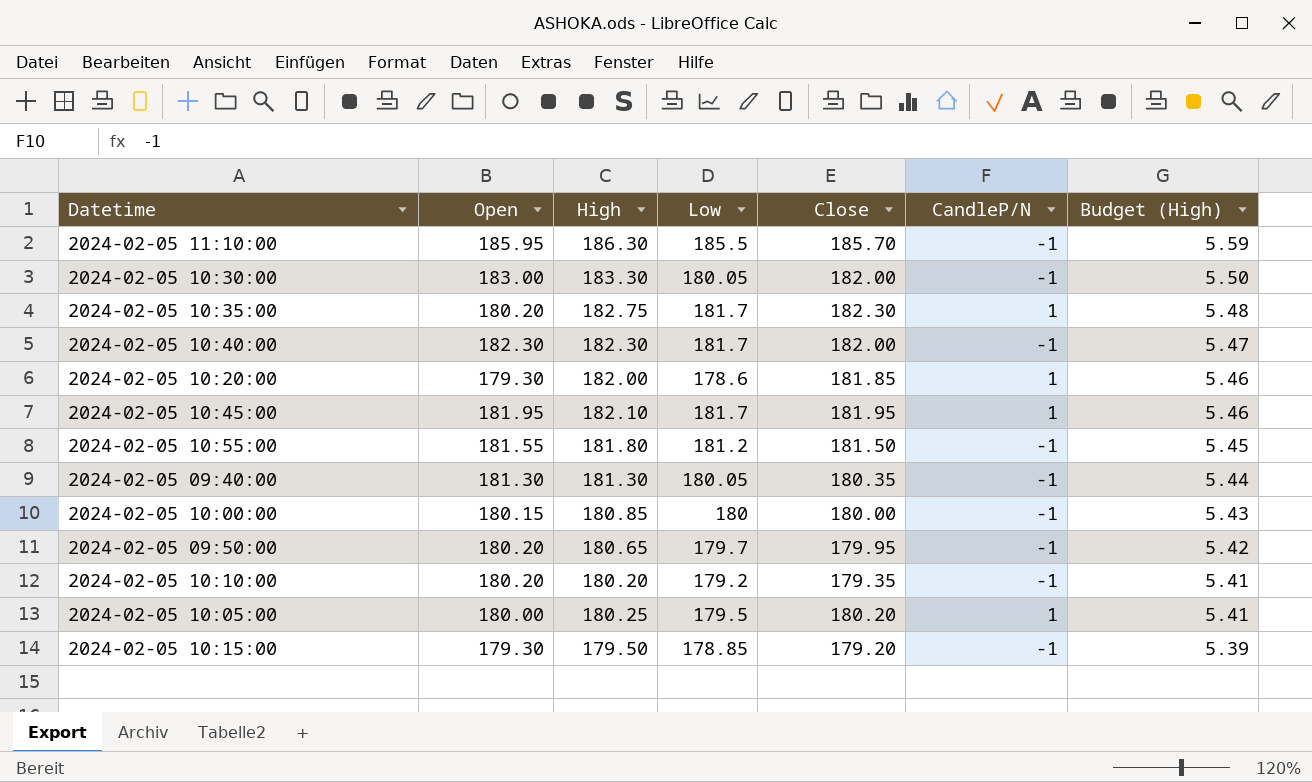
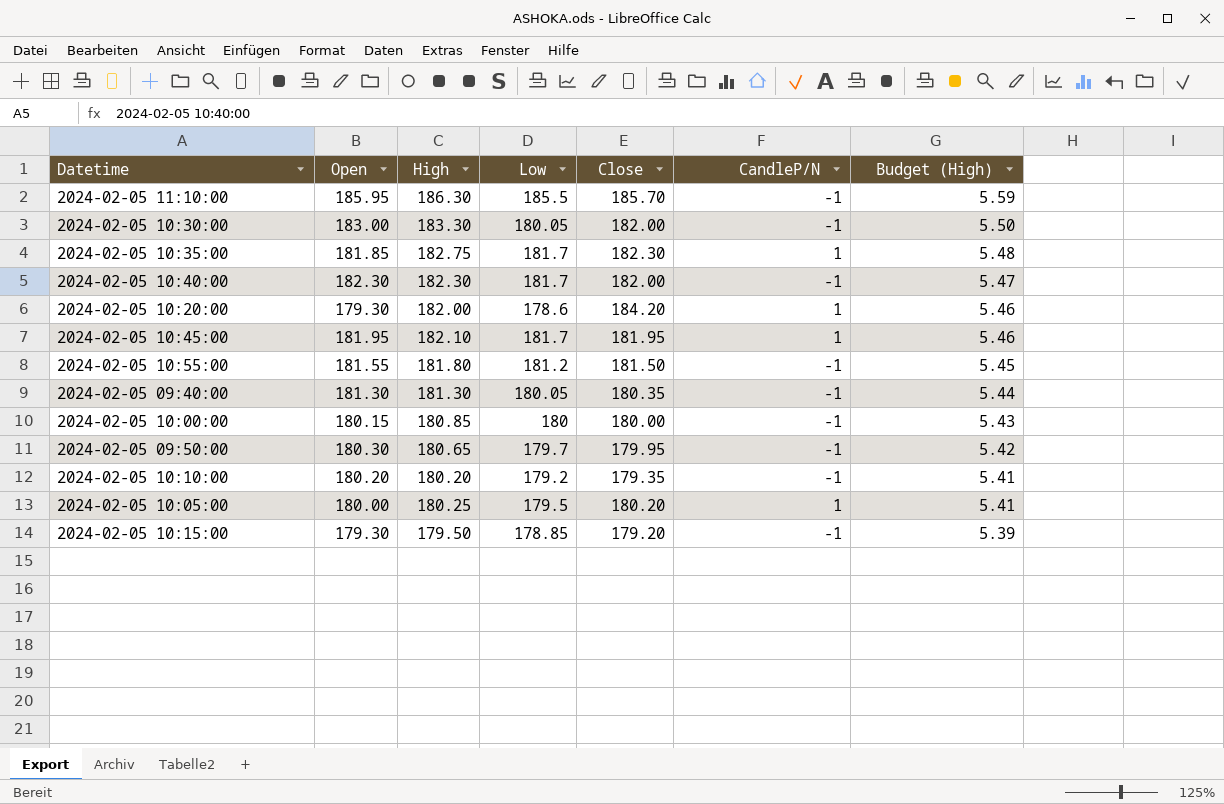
2024-02-05 10:35:00 | Open: 180.20 -> 181.85
2024-02-05 10:20:00 | Close: 181.85 -> 184.20
2024-02-05 09:50:00 | Open: 180.20 -> 180.30

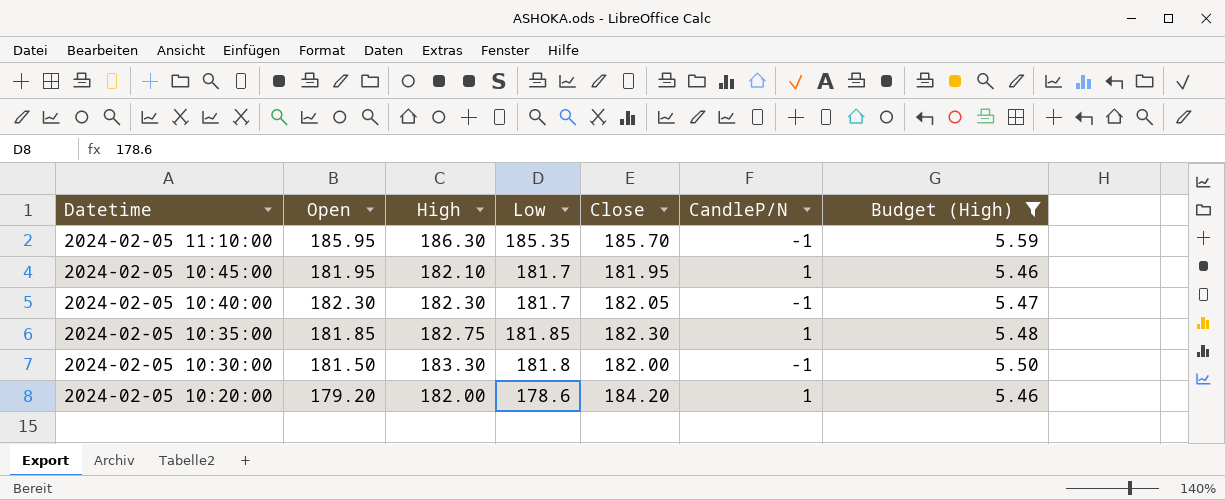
filter: none -> Budget (High) >= 5.46
row order: Budget (High) descending -> Datetime descending
2024-02-05 11:10:00 | Low: 185.5 -> 185.35
2024-02-05 10:40:00 | Close: 182.00 -> 182.05
2024-02-05 10:35:00 | Low: 181.7 -> 181.85
2024-02-05 10:30:00 | Open: 183.00 -> 181.50
2024-02-05 10:30:00 | Low: 180.05 -> 181.8
2024-02-05 10:20:00 | Open: 179.30 -> 179.20

